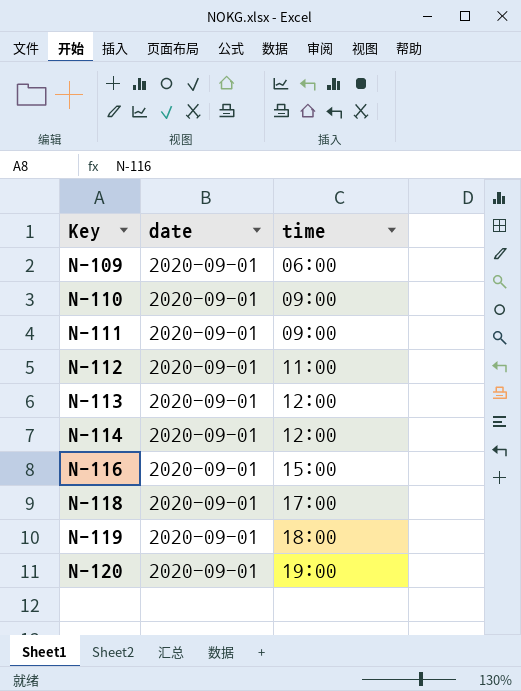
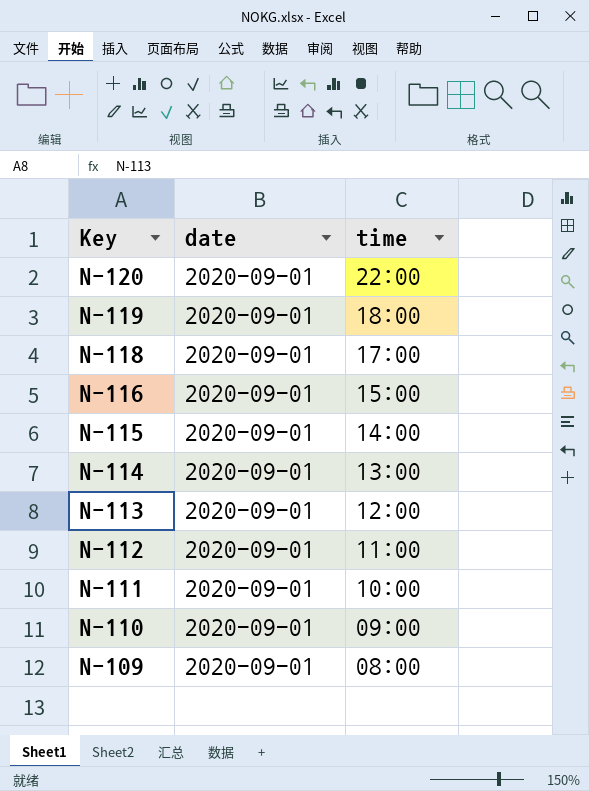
row order: Key ascending -> Key descending
N-120 | time: 19:00 -> 22:00
row N-115: none -> 2020-09-01 | 14:00
N-114 | time: 12:00 -> 13:00
N-111 | time: 09:00 -> 10:00
N-109 | time: 06:00 -> 08:00

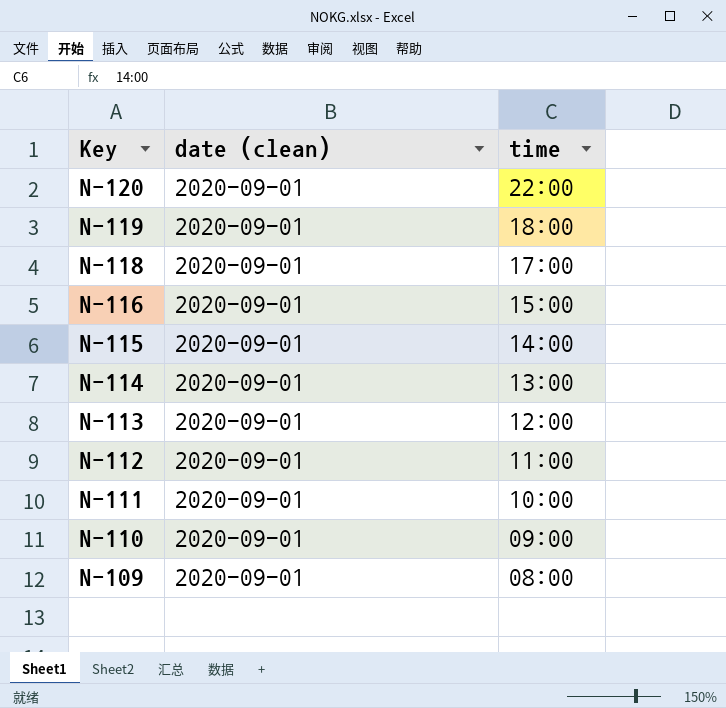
column name: date -> date (clean)

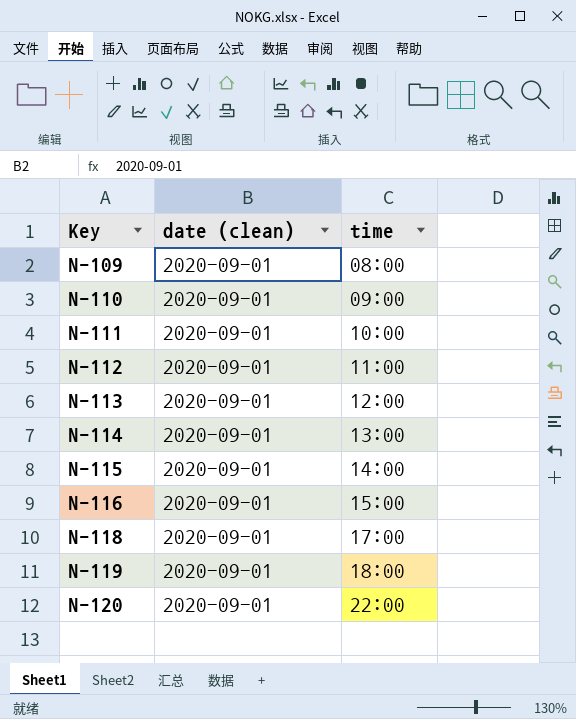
row order: Key descending -> Key ascending

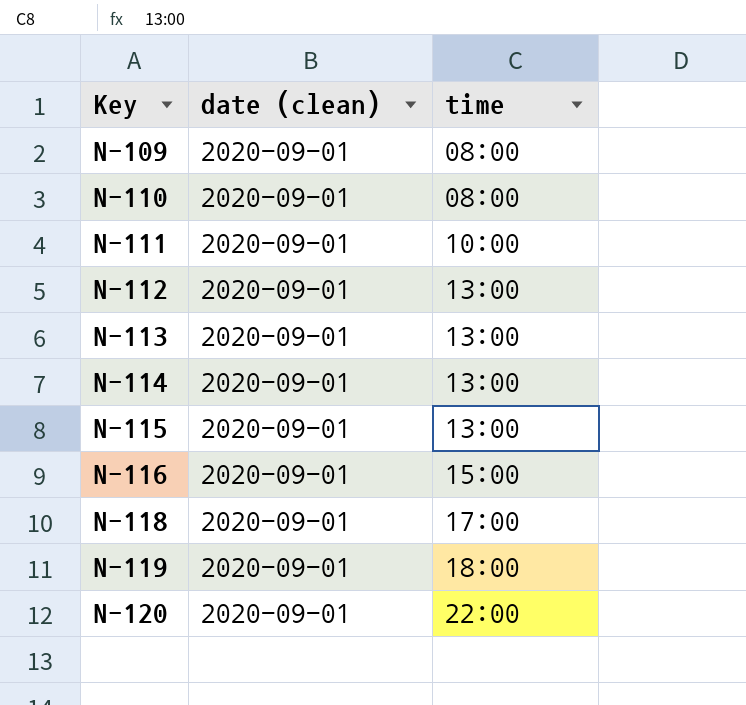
N-110 | time: 09:00 -> 08:00
N-112 | time: 11:00 -> 13:00
N-113 | time: 12:00 -> 13:00
N-115 | time: 14:00 -> 13:00

